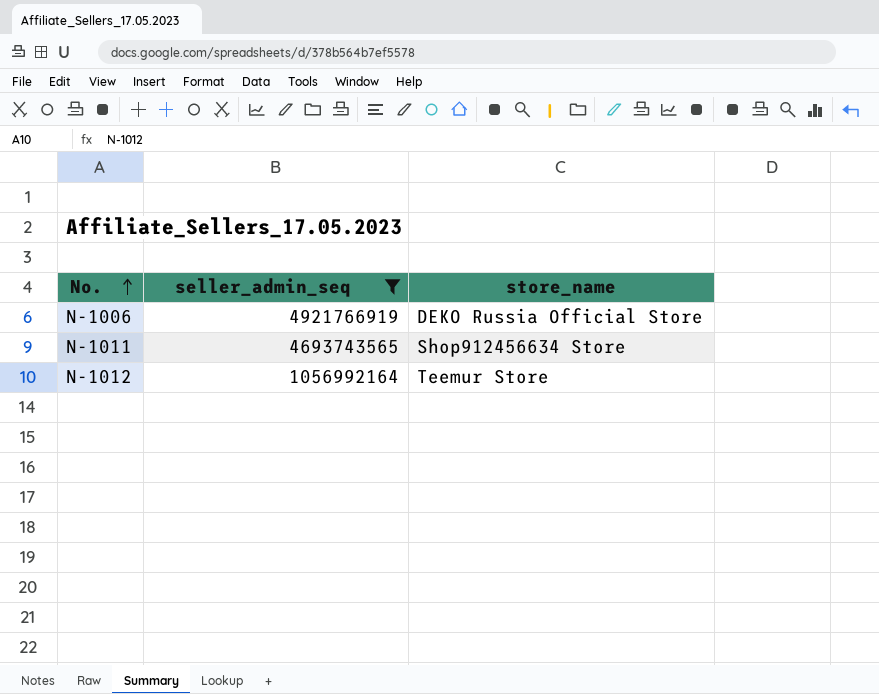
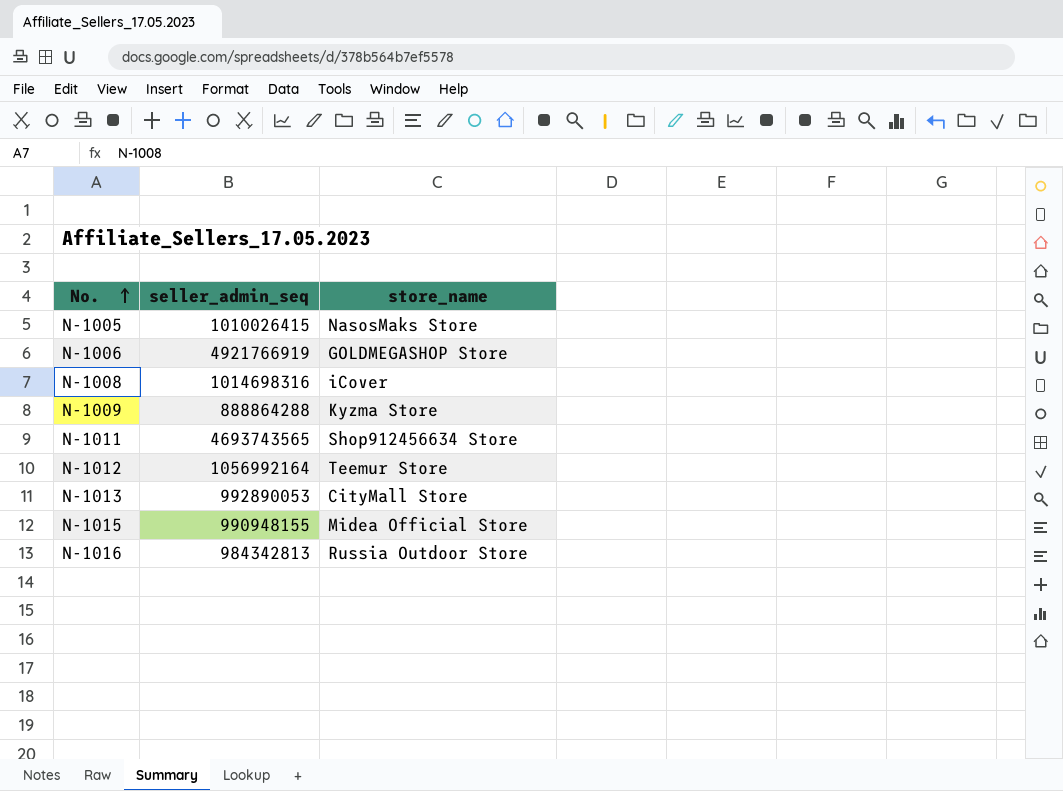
filter: seller_admin_seq >= 1056992164 -> none
N-1006 | store_name: DEKO Russia Official Store -> GOLDMEGASHOP Store

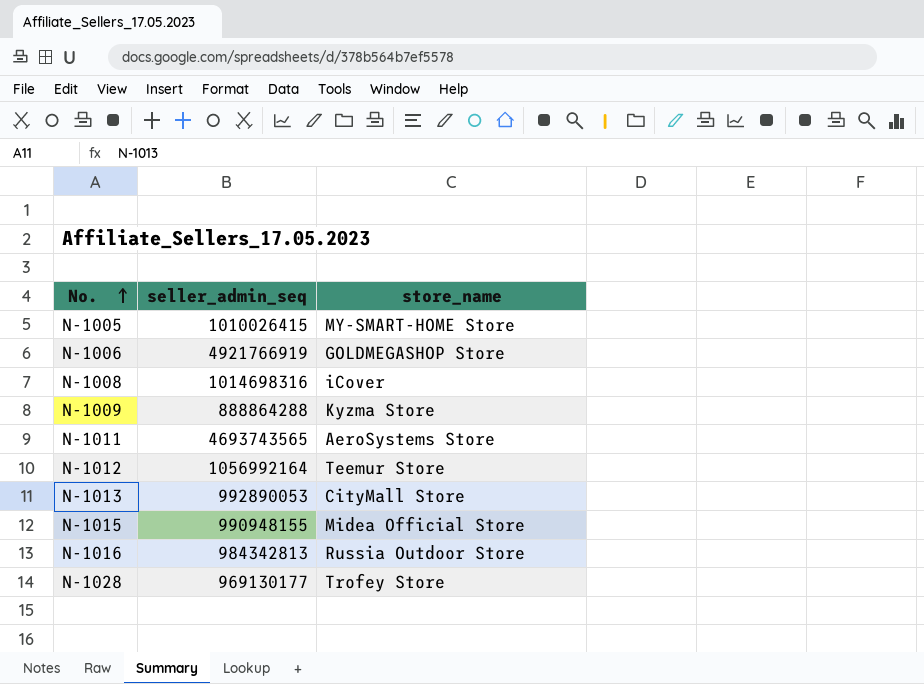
N-1005 | store_name: NasosMaks Store -> MY-SMART-HOME Store
N-1011 | store_name: Shop912456634 Store -> AeroSystems Store
row N-1028: none -> 969130177 | Trofey Store

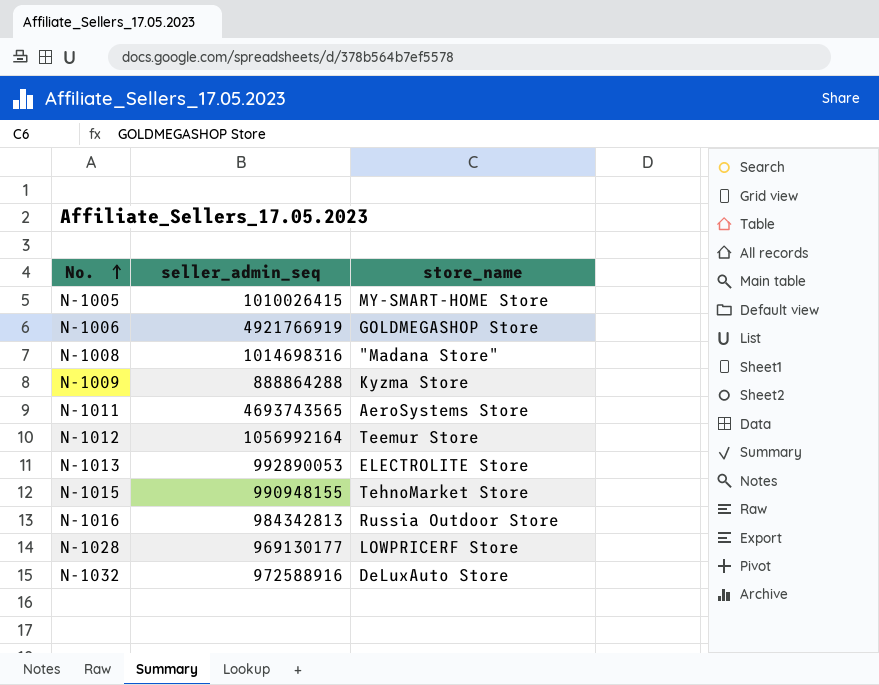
N-1008 | store_name: iCover -> "Madana Store"
N-1013 | store_name: CityMall Store -> ELECTROLITE Store
N-1015 | store_name: Midea Official Store -> TehnoMarket Store
N-1028 | store_name: Trofey Store -> LOWPRICERF Store
row N-1032: none -> 972588916 | DeLuxAuto Store

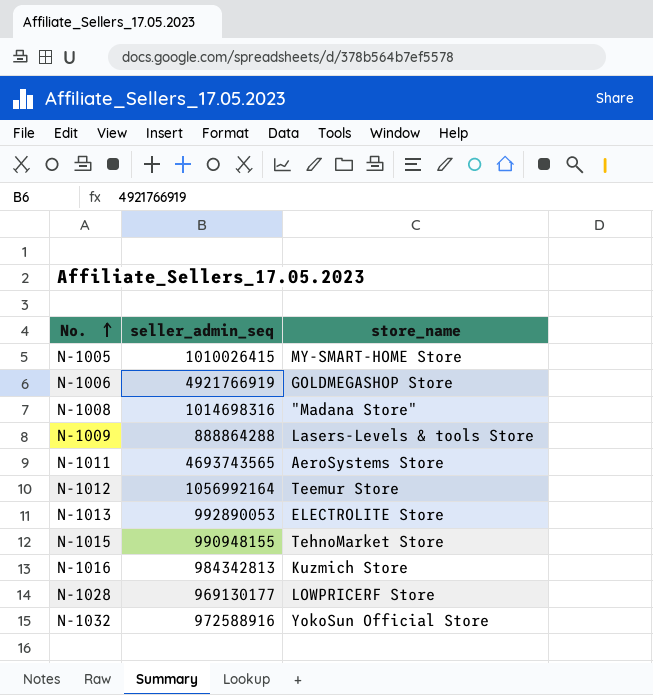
N-1009 | store_name: Kyzma Store -> Lasers-Levels & tools Store
N-1016 | store_name: Russia Outdoor Store -> Kuzmich Store
N-1032 | store_name: DeLuxAuto Store -> YokoSun Official Store

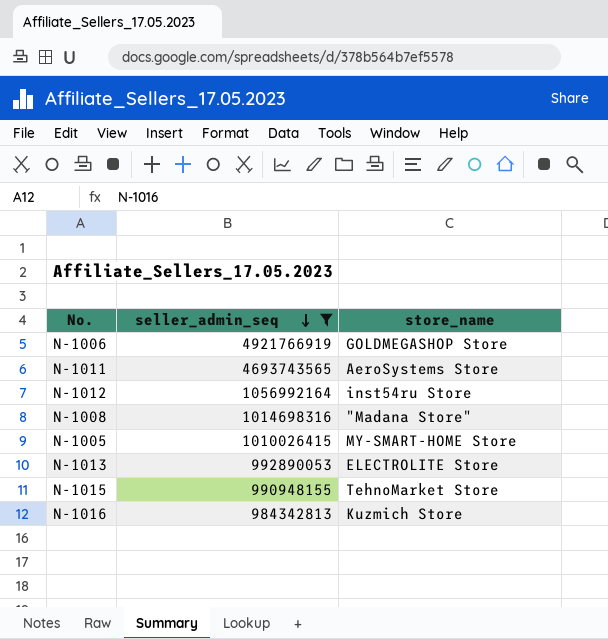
filter: none -> seller_admin_seq >= 984342813
row order: No. ascending -> seller_admin_seq descending
N-1012 | store_name: Teemur Store -> inst54ru Store

